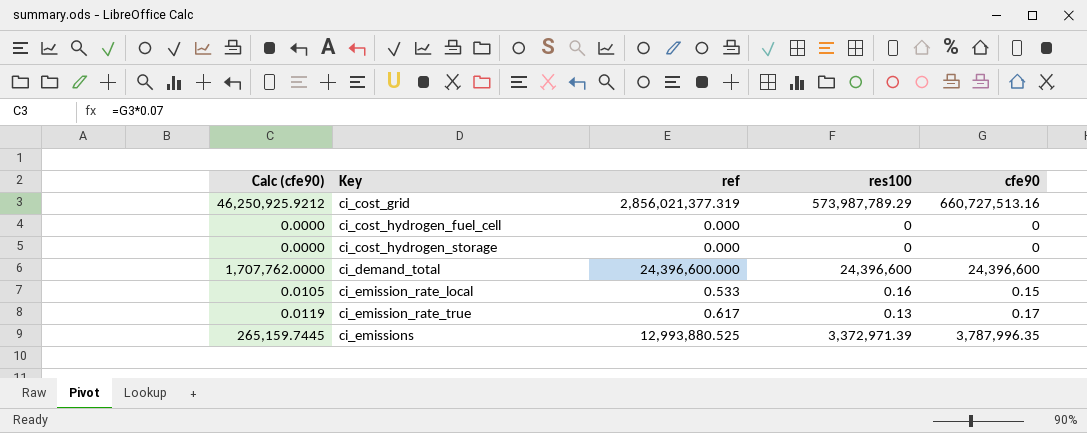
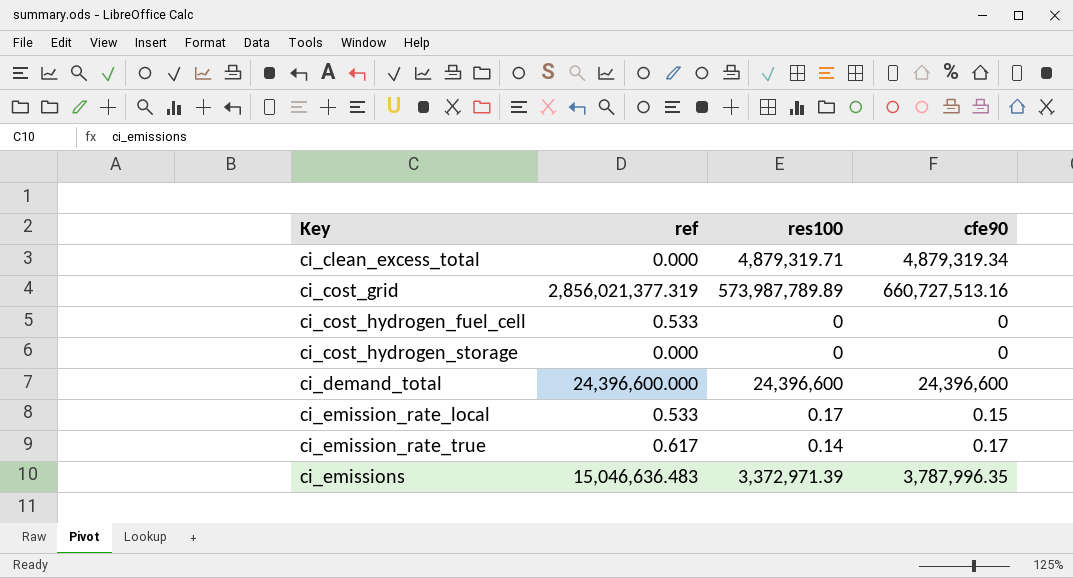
column Calc (cfe90) | formula: [cfe90] * 0.07 -> none
row ci_clean_excess_total: none -> 0.000 | 4,879,319.71 | 4,879,319.34
ci_cost_grid | res100: 573,987,789.29 -> 573,987,789.89
ci_cost_hydrogen_fuel_cell | ref: 0.000 -> 0.533
ci_emission_rate_local | res100: 0.16 -> 0.17
ci_emission_rate_true | res100: 0.13 -> 0.14
ci_emissions | ref: 12,993,880.525 -> 15,046,636.483

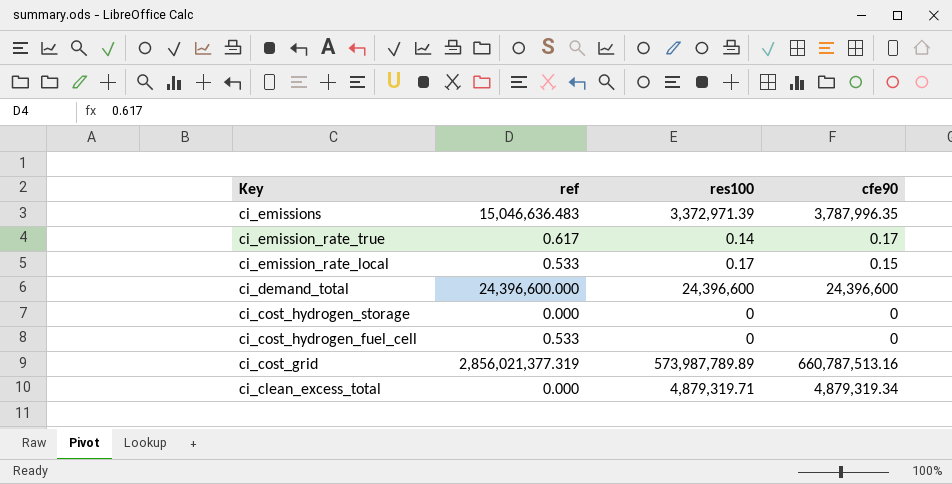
row order: Key ascending -> Key descending
ci_cost_grid | cfe90: 660,727,513.16 -> 660,787,513.16

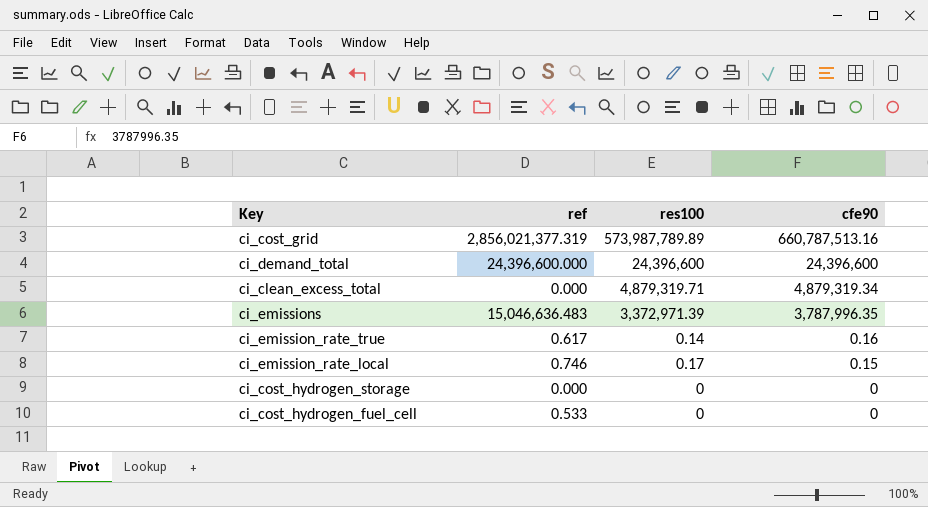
row order: Key descending -> cfe90 descending
ci_emission_rate_true | cfe90: 0.17 -> 0.16
ci_emission_rate_local | ref: 0.533 -> 0.746

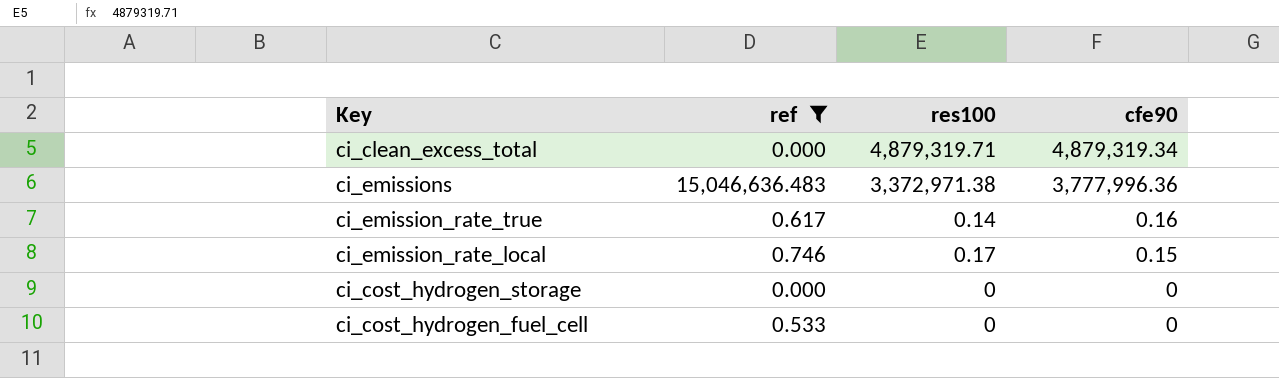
filter: none -> ref <= 15,046,636.483
ci_emissions | res100: 3,372,971.39 -> 3,372,971.38
ci_emissions | cfe90: 3,787,996.35 -> 3,777,996.36

